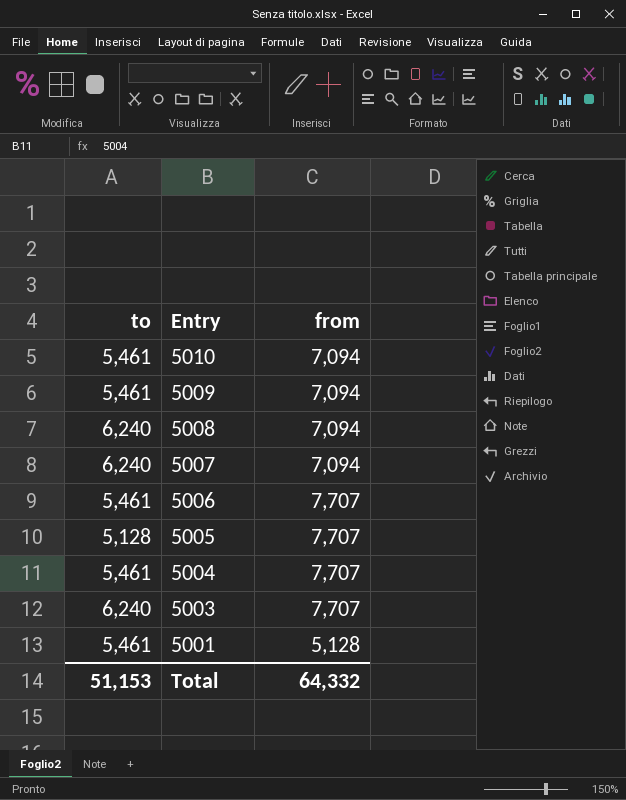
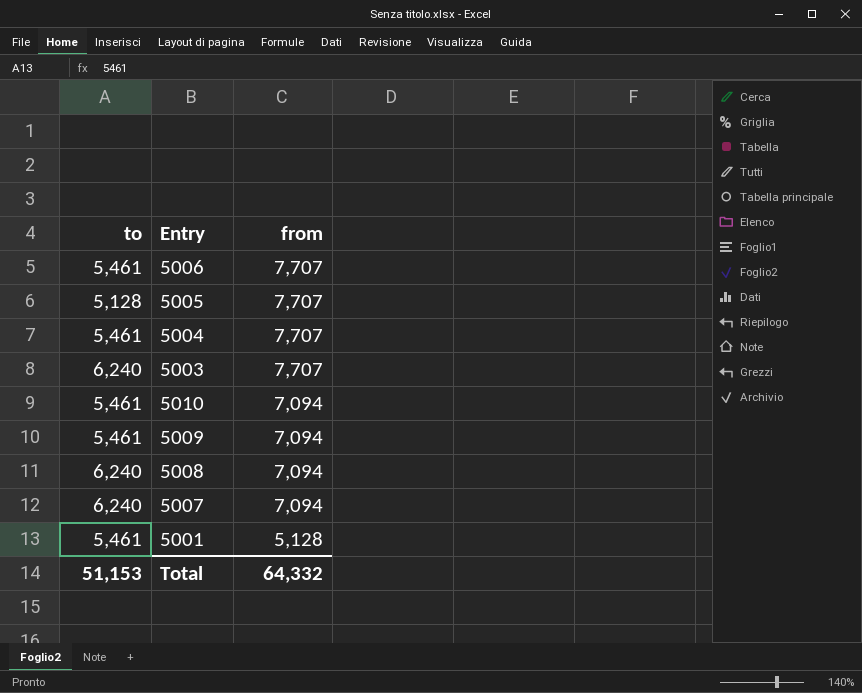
row order: Entry descending -> from descending

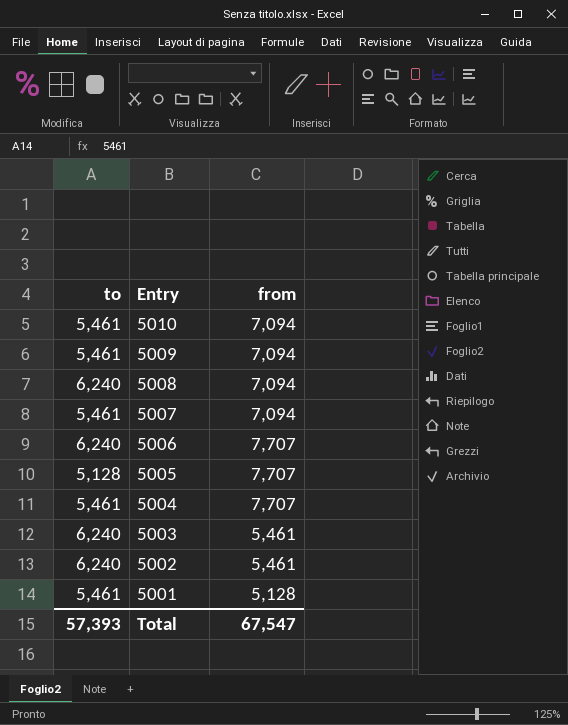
row order: from descending -> Entry descending
5007 | to: 6,240 -> 5,461
5006 | to: 5,461 -> 6,240
5003 | from: 7,707 -> 5,461
row 5002: none -> 6,240 | 5,461
Total | to: 51,153 -> 57,393
Total | from: 64,332 -> 67,547

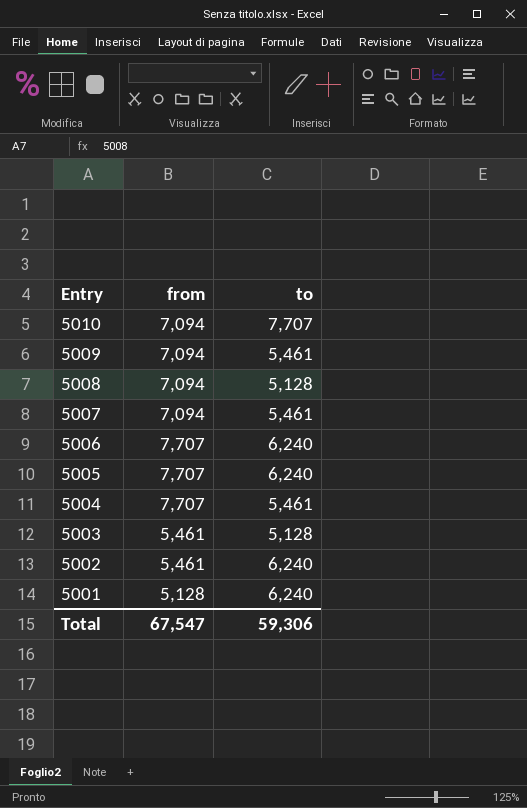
column to | position: 1 -> 3
5010 | to: 5,461 -> 7,707
5008 | to: 6,240 -> 5,128
5005 | to: 5,128 -> 6,240
5003 | to: 6,240 -> 5,128
5001 | to: 5,461 -> 6,240
Total | to: 57,393 -> 59,306

